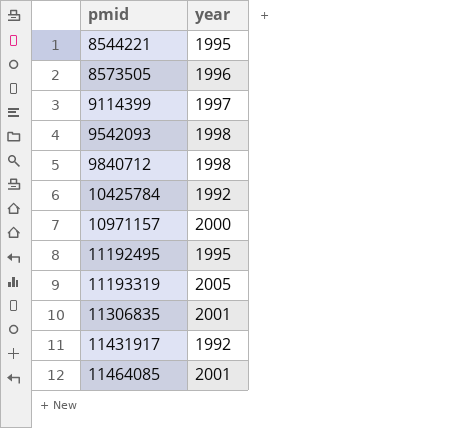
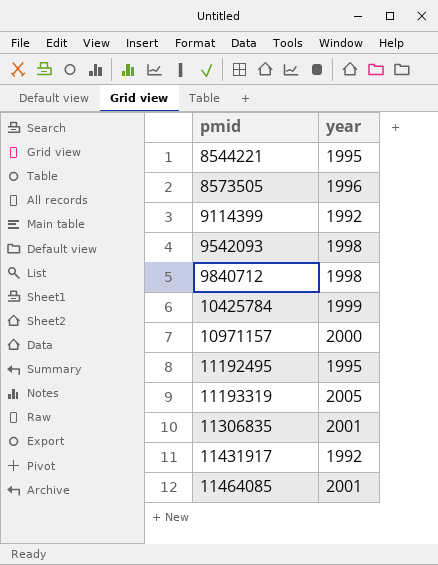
9114399 | year: 1997 -> 1992
10425784 | year: 1992 -> 1999

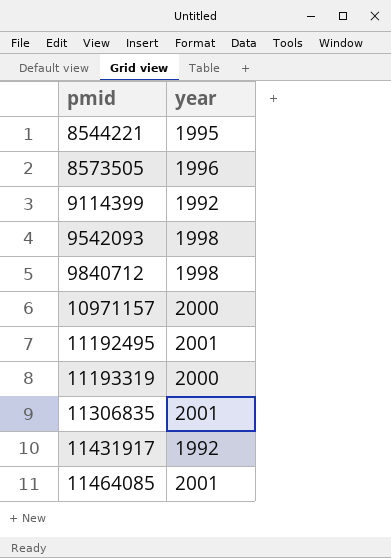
row 10425784: 1999 -> none
11192495 | year: 1995 -> 2001
11193319 | year: 2005 -> 2000

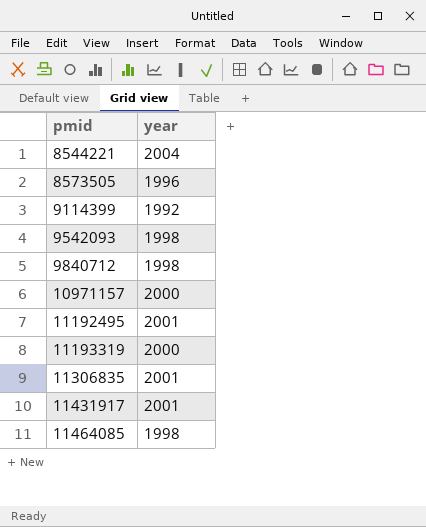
8544221 | year: 1995 -> 2004
11431917 | year: 1992 -> 2001
11464085 | year: 2001 -> 1998

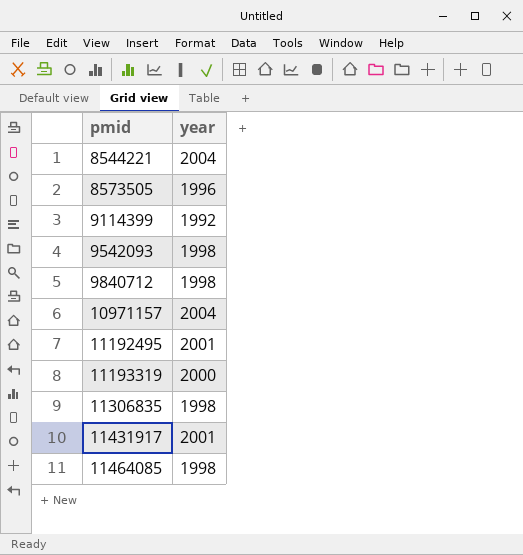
10971157 | year: 2000 -> 2004
11306835 | year: 2001 -> 1998

